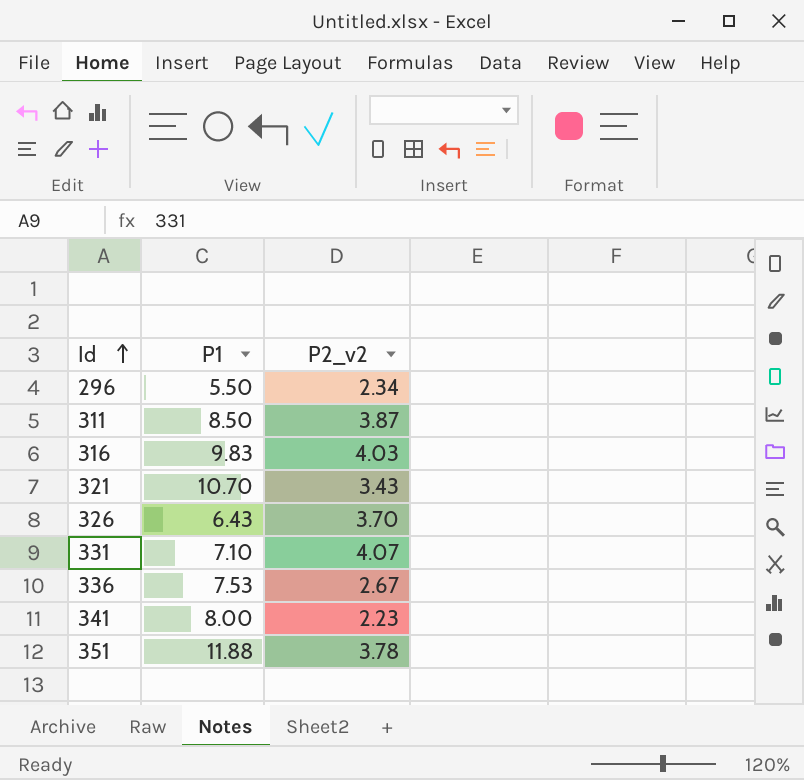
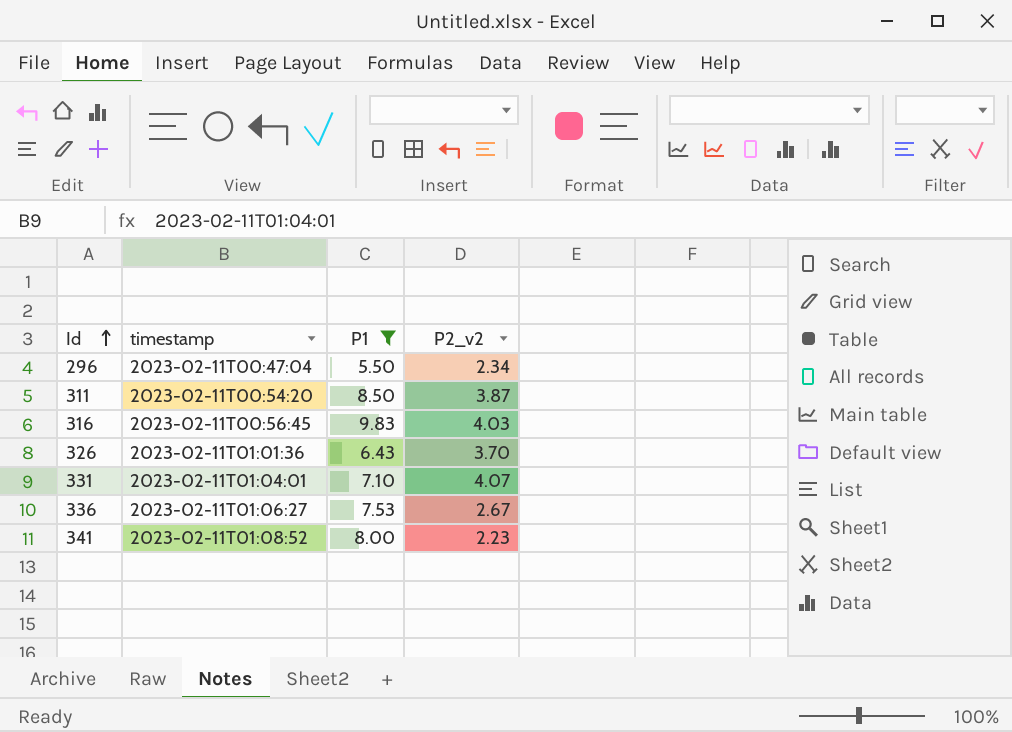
filter: none -> P1 <= 9.83
column timestamp | position: none -> 2

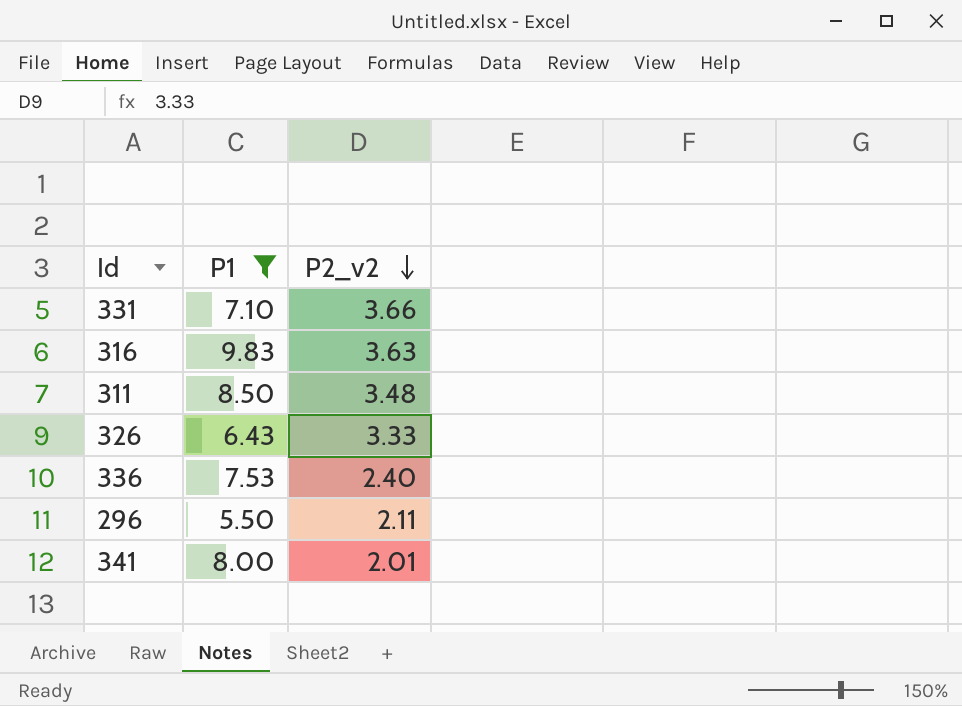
row order: Id ascending -> P2_v2 descending
column timestamp | position: 2 -> none
331 | P2_v2: 4.07 -> 3.66
316 | P2_v2: 4.03 -> 3.63
311 | P2_v2: 3.87 -> 3.48
326 | P2_v2: 3.70 -> 3.33
336 | P2_v2: 2.67 -> 2.40
296 | P2_v2: 2.34 -> 2.11
341 | P2_v2: 2.23 -> 2.01

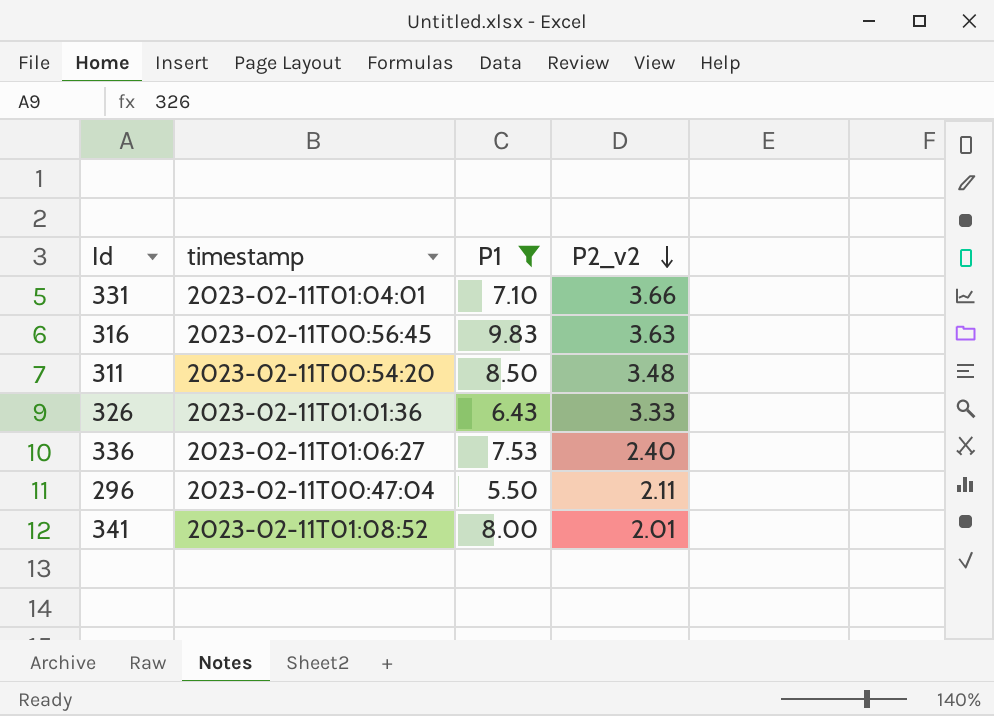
column timestamp | position: none -> 2

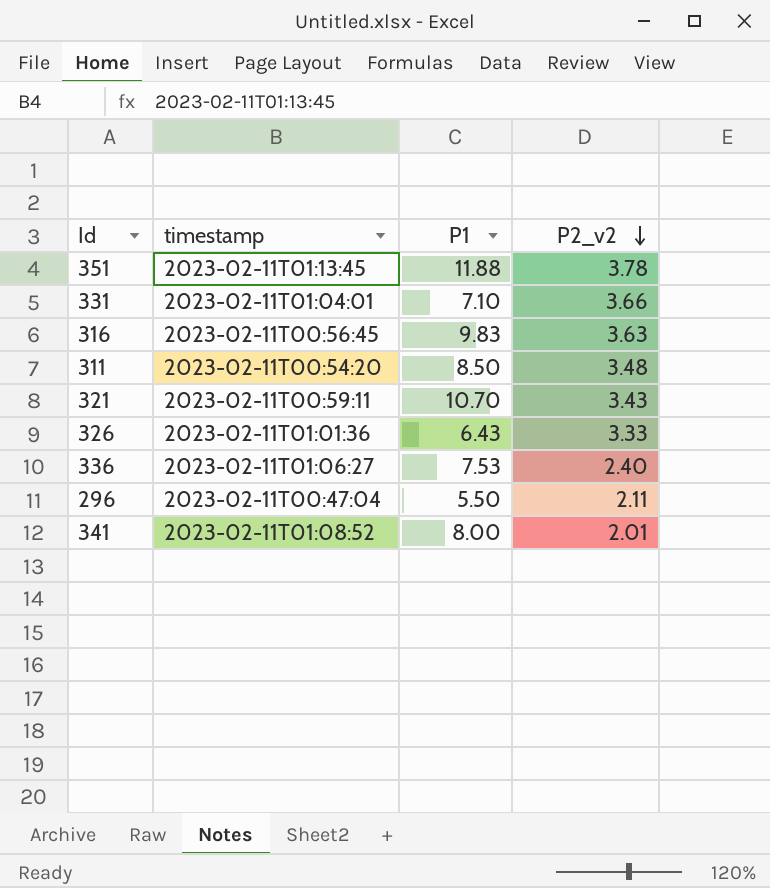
filter: P1 <= 9.83 -> none

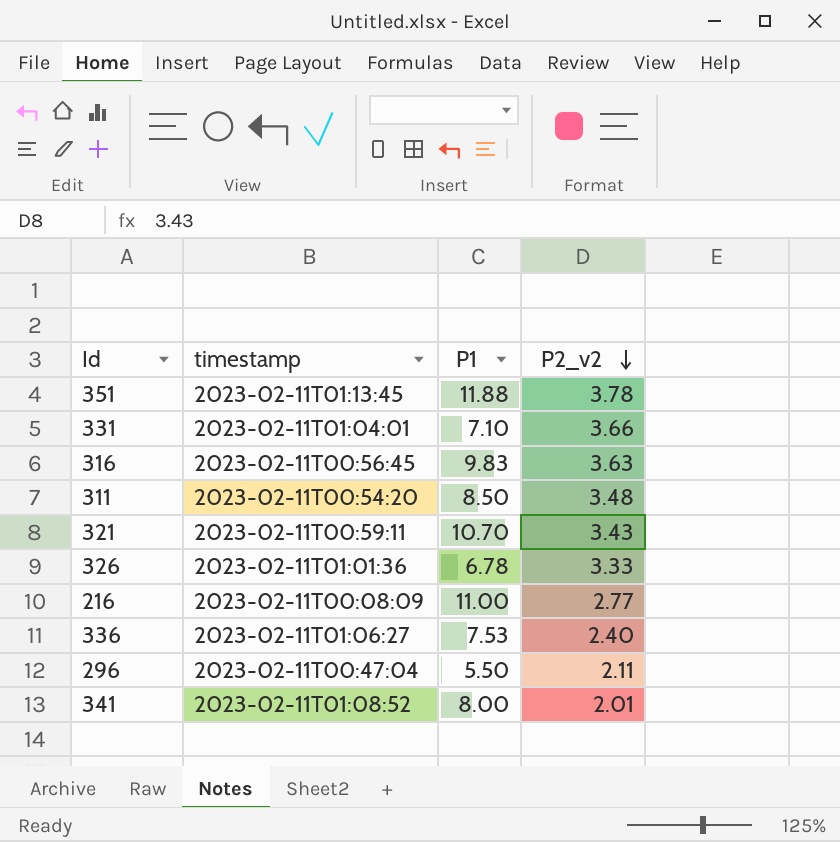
326 | P1: 6.43 -> 6.78
row 216: none -> 2023-02-11T00:08:09 | 11.00 | 2.77

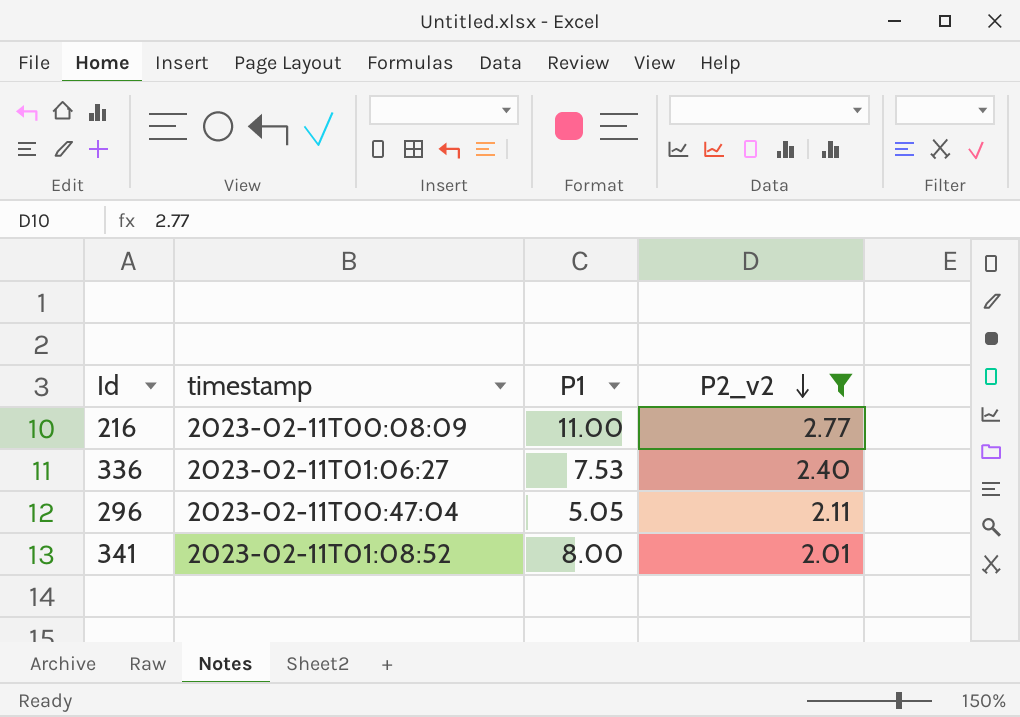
filter: none -> P2_v2 <= 2.77
296 | P1: 5.50 -> 5.05

